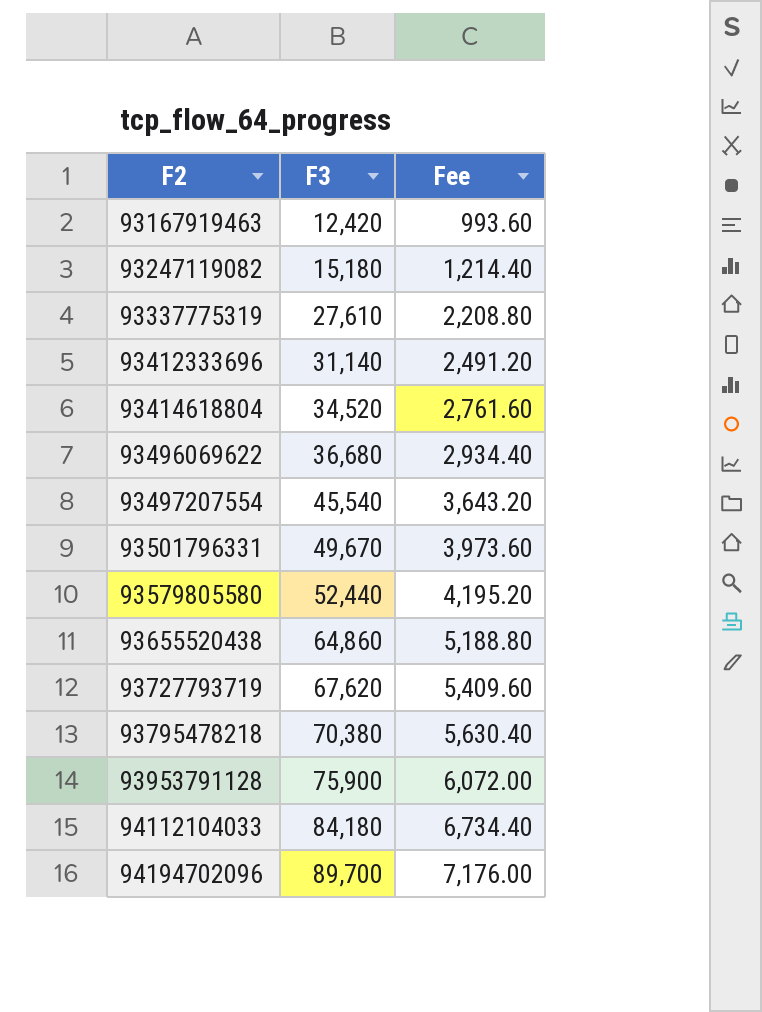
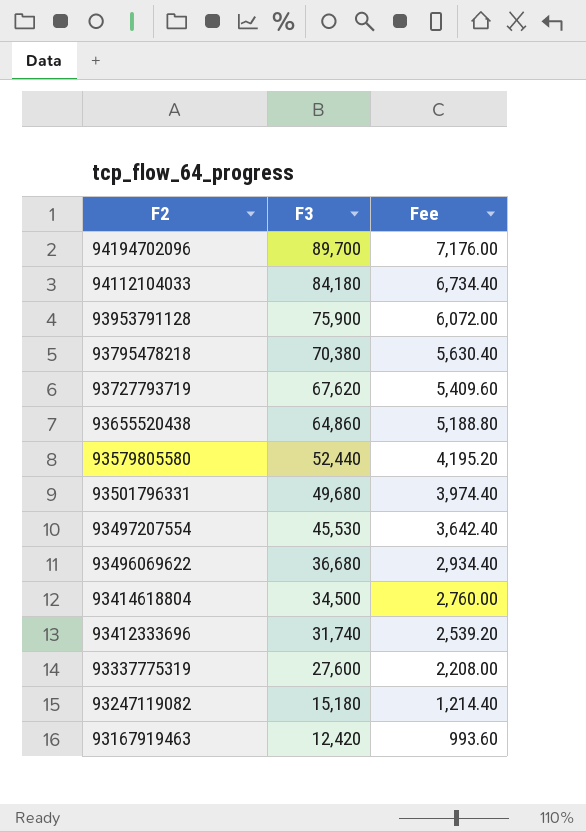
row order: F2 ascending -> F2 descending
93501796331 | F3: 49,670 -> 49,680
93501796331 | Fee: 3,973.60 -> 3,974.40
93497207554 | F3: 45,540 -> 45,530
93497207554 | Fee: 3,643.20 -> 3,642.40
93414618804 | F3: 34,520 -> 34,500
93414618804 | Fee: 2,761.60 -> 2,760.00
93412333696 | F3: 31,140 -> 31,740
93412333696 | Fee: 2,491.20 -> 2,539.20
93337775319 | F3: 27,610 -> 27,600
93337775319 | Fee: 2,208.80 -> 2,208.00

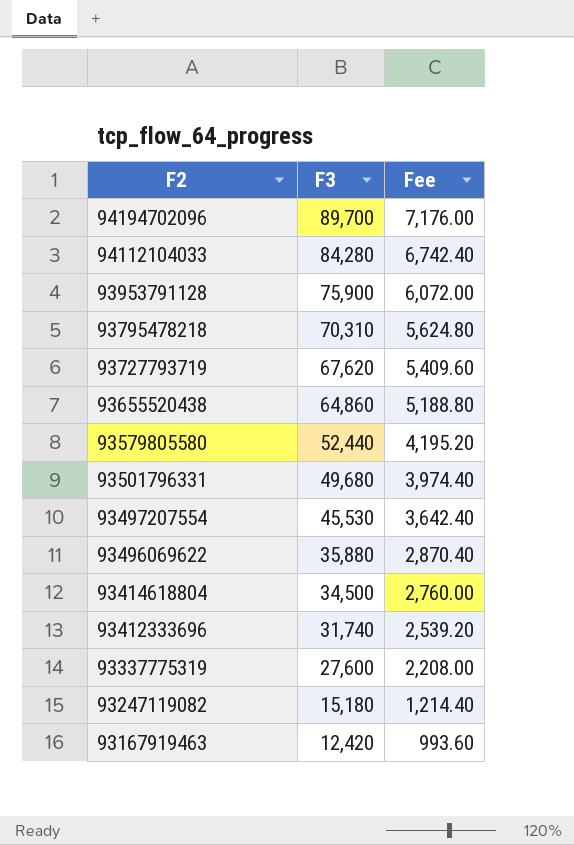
94112104033 | F3: 84,180 -> 84,280
94112104033 | Fee: 6,734.40 -> 6,742.40
93795478218 | F3: 70,380 -> 70,310
93795478218 | Fee: 5,630.40 -> 5,624.80
93496069622 | F3: 36,680 -> 35,880
93496069622 | Fee: 2,934.40 -> 2,870.40

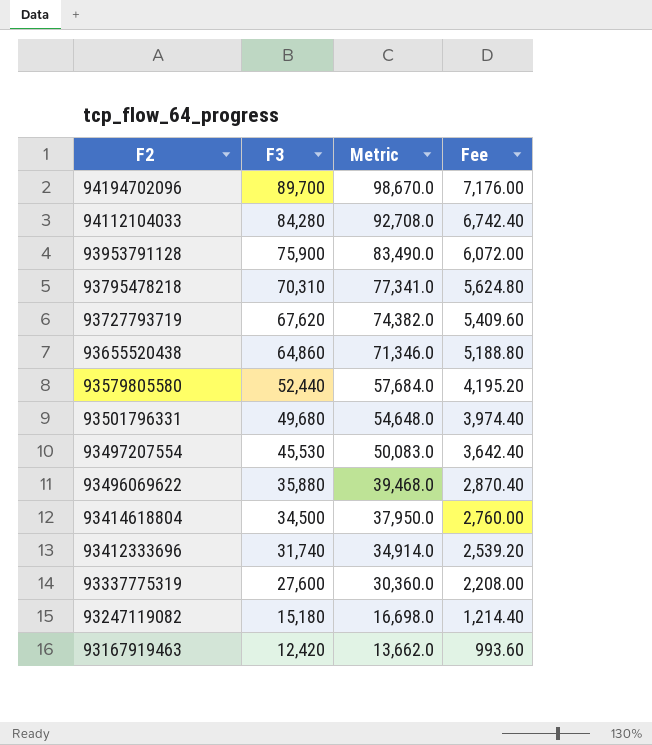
column Metric | formula: none -> [F3] * 1.1

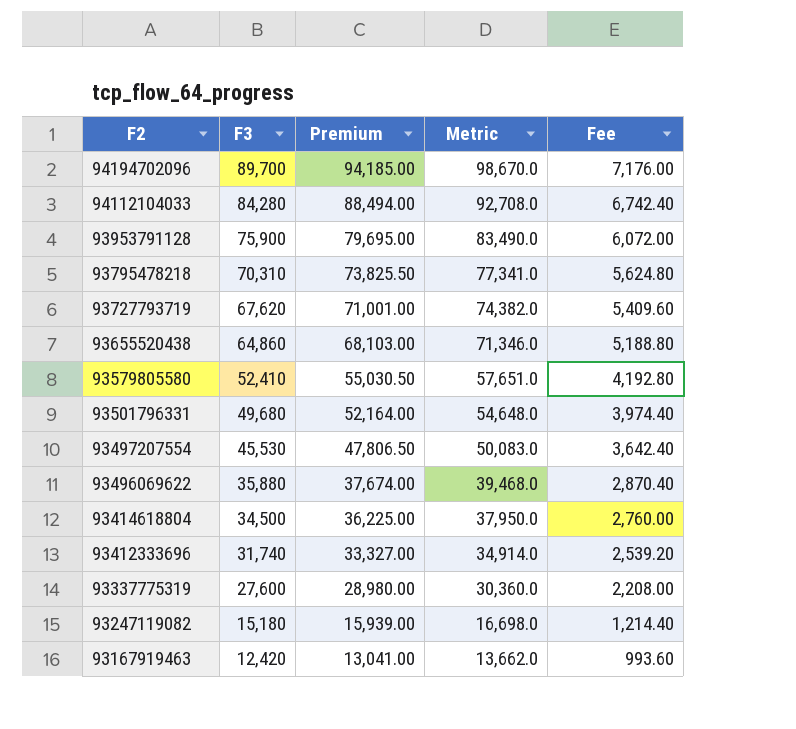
column Premium | formula: none -> [F3] * 1.05
93579805580 | F3: 52,440 -> 52,410
93579805580 | Metric: 57,684.0 -> 57,651.0
93579805580 | Fee: 4,195.20 -> 4,192.80

